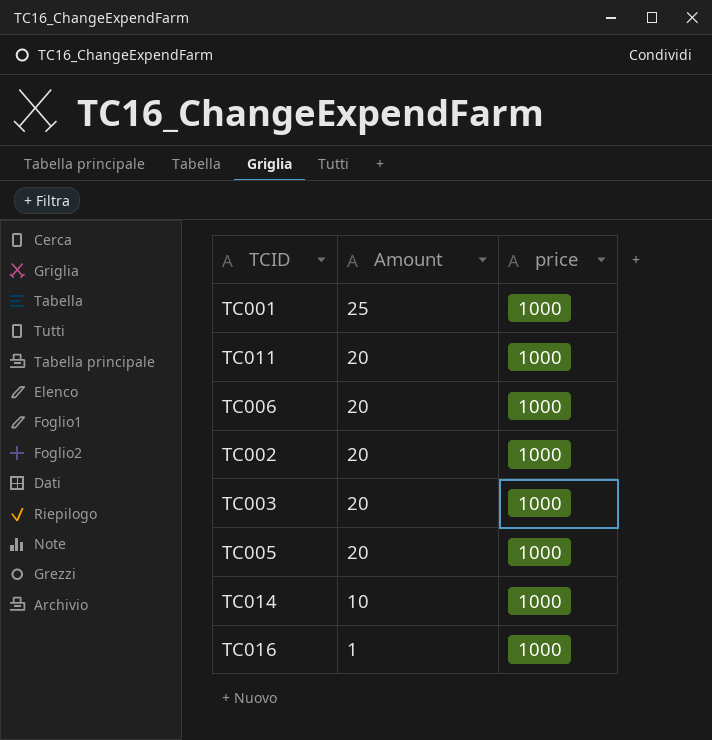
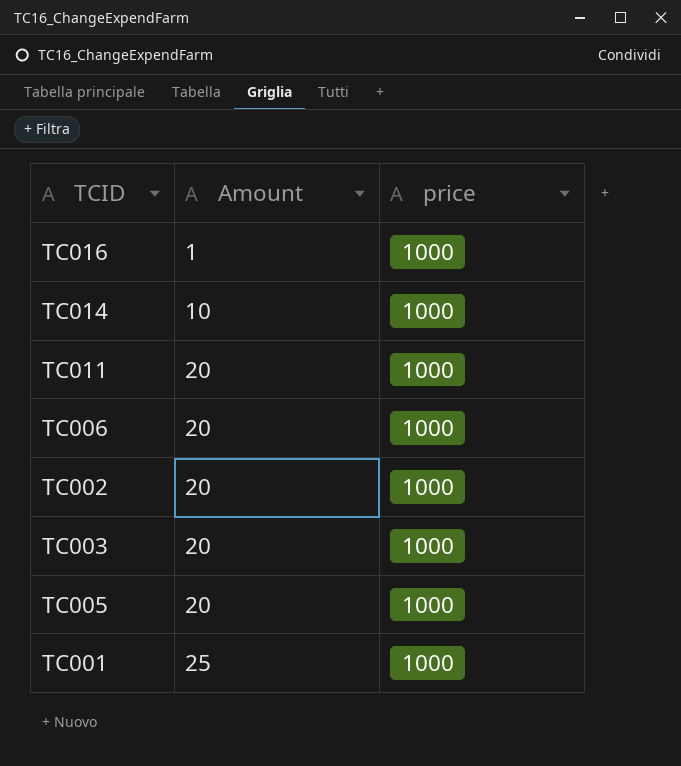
row order: Amount descending -> Amount ascending

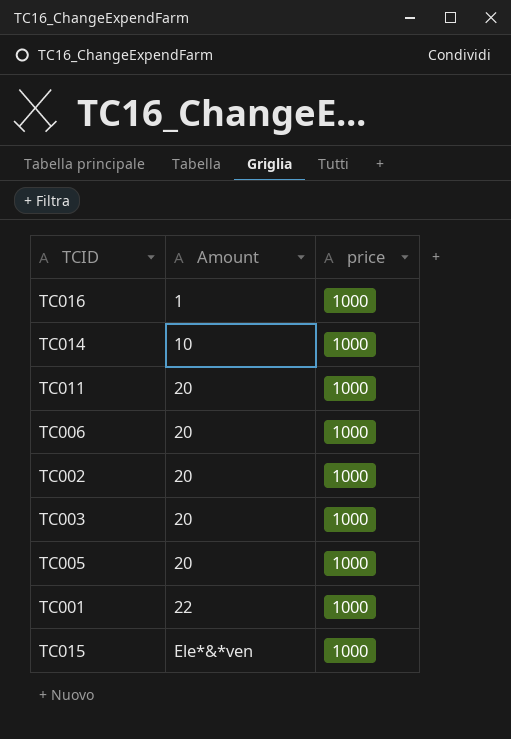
TC001 | Amount: 25 -> 22
row TC015: none -> Ele*&*ven | 1000

